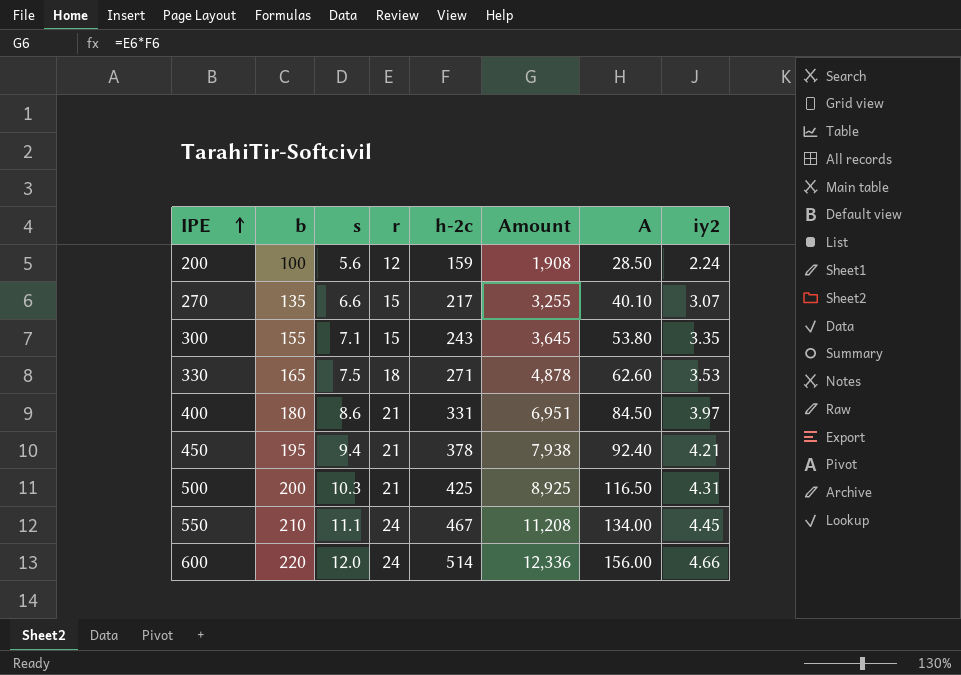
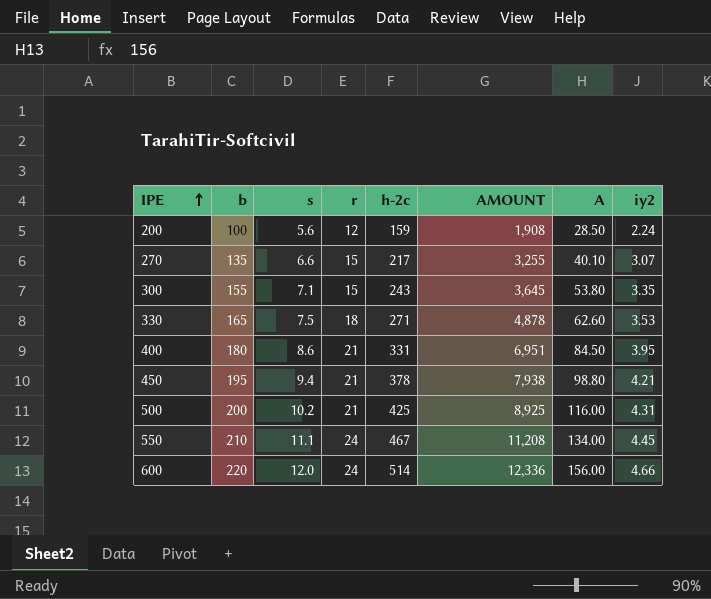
column name: Amount -> AMOUNT
400 | iy2: 3.97 -> 3.95
450 | A: 92.40 -> 98.80
500 | s: 10.3 -> 10.2
500 | A: 116.50 -> 116.00

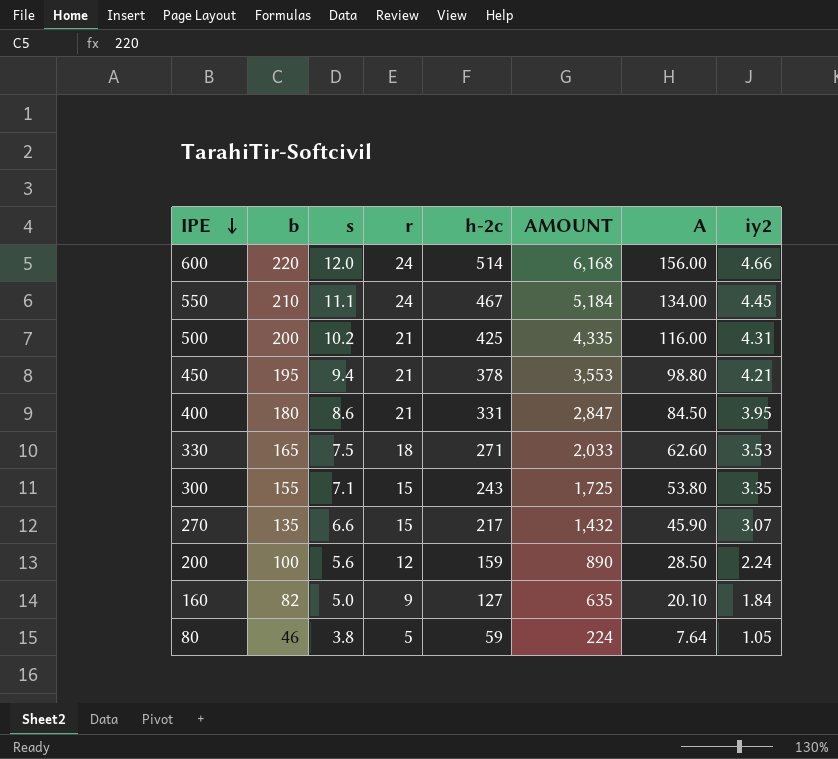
row order: IPE ascending -> IPE descending
column AMOUNT | formula: [r] * [h-2c] -> [s] * [h-2c]
270 | A: 40.10 -> 45.90
row 160: none -> 82 | 5.0 | 9 | 127 | 635 | 20.10 | 1.84
row 80: none -> 46 | 3.8 | 5 | 59 | 224 | 7.64 | 1.05

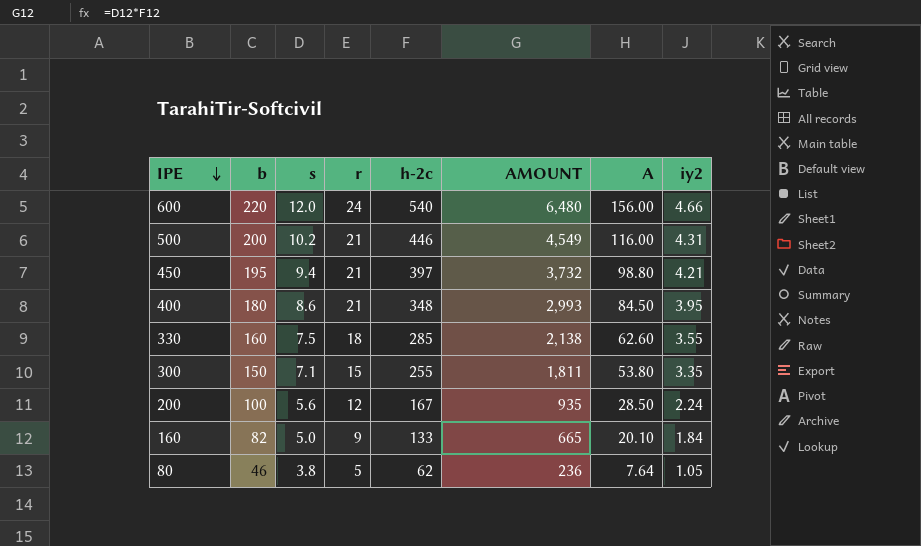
row 550: 210 | 11.1 | 24 | 467 | 5,184 | 134.00 | 4.45 -> none
row 270: 135 | 6.6 | 15 | 217 | 1,432 | 45.90 | 3.07 -> none
600 | h-2c: 514 -> 540
600 | AMOUNT: 6,168 -> 6,480
500 | h-2c: 425 -> 446
500 | AMOUNT: 4,335 -> 4,549
450 | h-2c: 378 -> 397
450 | AMOUNT: 3,553 -> 3,732
400 | h-2c: 331 -> 348
400 | AMOUNT: 2,847 -> 2,993
330 | b: 165 -> 160
330 | h-2c: 271 -> 285
330 | AMOUNT: 2,033 -> 2,138
330 | iy2: 3.53 -> 3.55
300 | b: 155 -> 150
300 | h-2c: 243 -> 255
300 | AMOUNT: 1,725 -> 1,811
200 | h-2c: 159 -> 167
200 | AMOUNT: 890 -> 935
160 | h-2c: 127 -> 133
160 | AMOUNT: 635 -> 665
80 | h-2c: 59 -> 62
80 | AMOUNT: 224 -> 236

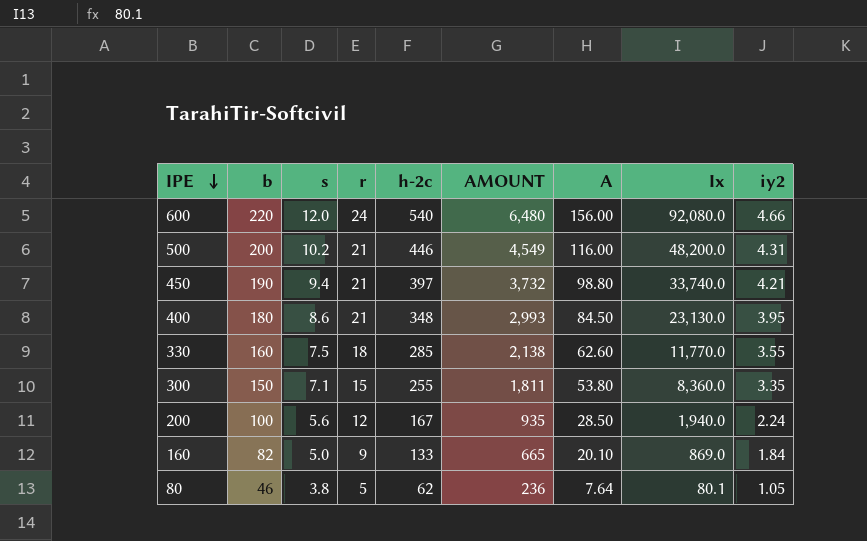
column Ix | position: none -> 8
450 | b: 195 -> 190

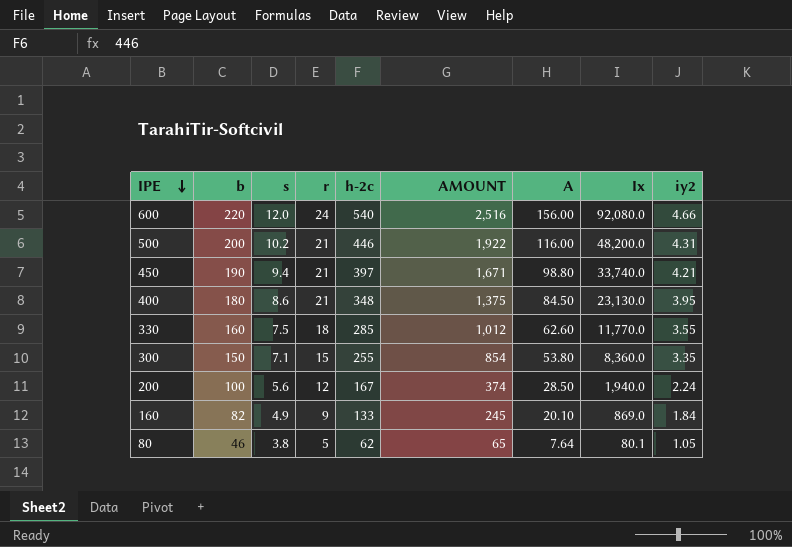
column AMOUNT | formula: [s] * [h-2c] -> [h-2c] * [iy2]
160 | s: 5.0 -> 4.9

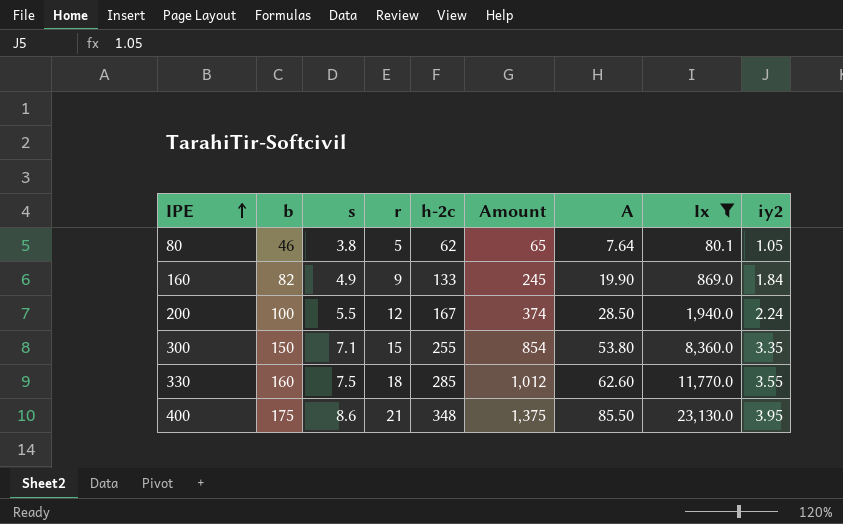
filter: none -> Ix <= 23,130.0
row order: IPE descending -> IPE ascending
column name: AMOUNT -> Amount
160 | A: 20.10 -> 19.90
200 | s: 5.6 -> 5.5
400 | b: 180 -> 175
400 | A: 84.50 -> 85.50

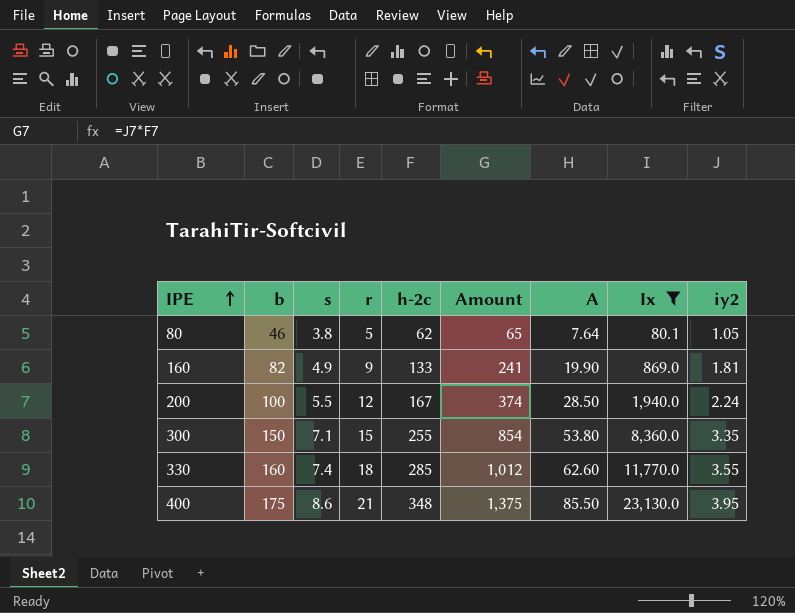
160 | Amount: 245 -> 241
160 | iy2: 1.84 -> 1.81
330 | s: 7.5 -> 7.4

